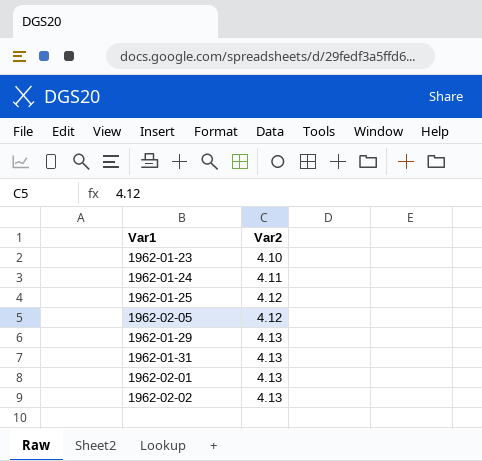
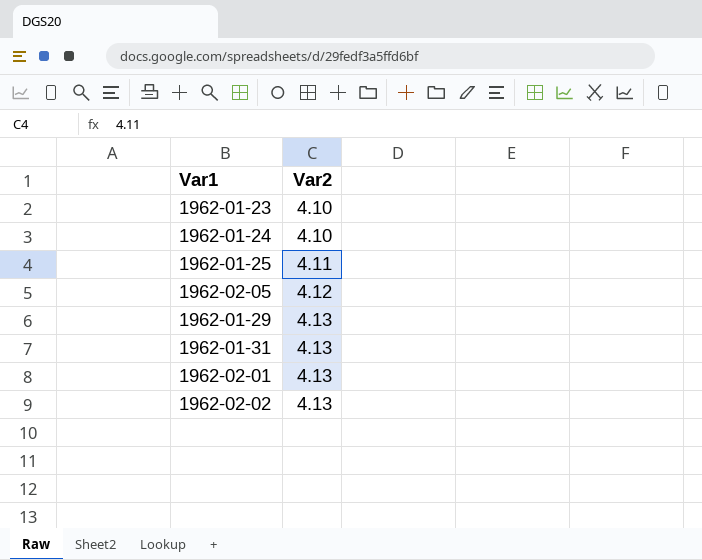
1962-01-24 | Var2: 4.11 -> 4.10
1962-01-25 | Var2: 4.12 -> 4.11

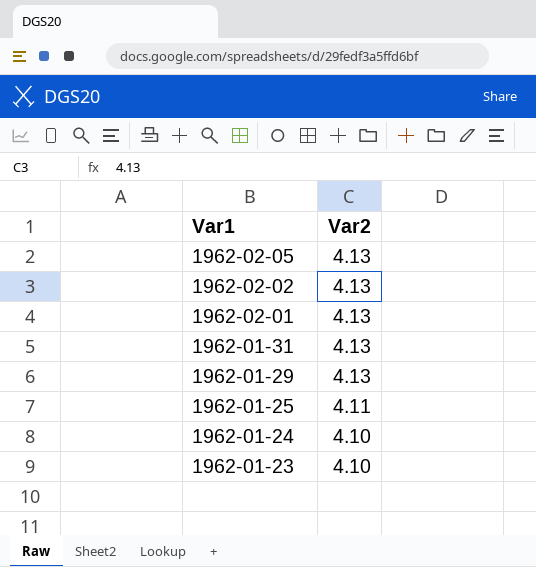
row order: Var2 ascending -> Var1 descending
1962-02-05 | Var2: 4.12 -> 4.13

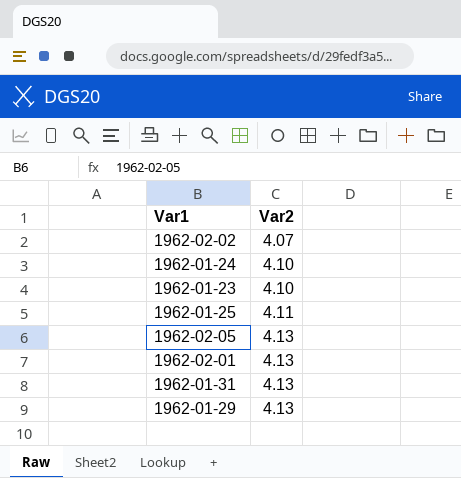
row order: Var1 descending -> Var2 ascending
1962-02-02 | Var2: 4.13 -> 4.07

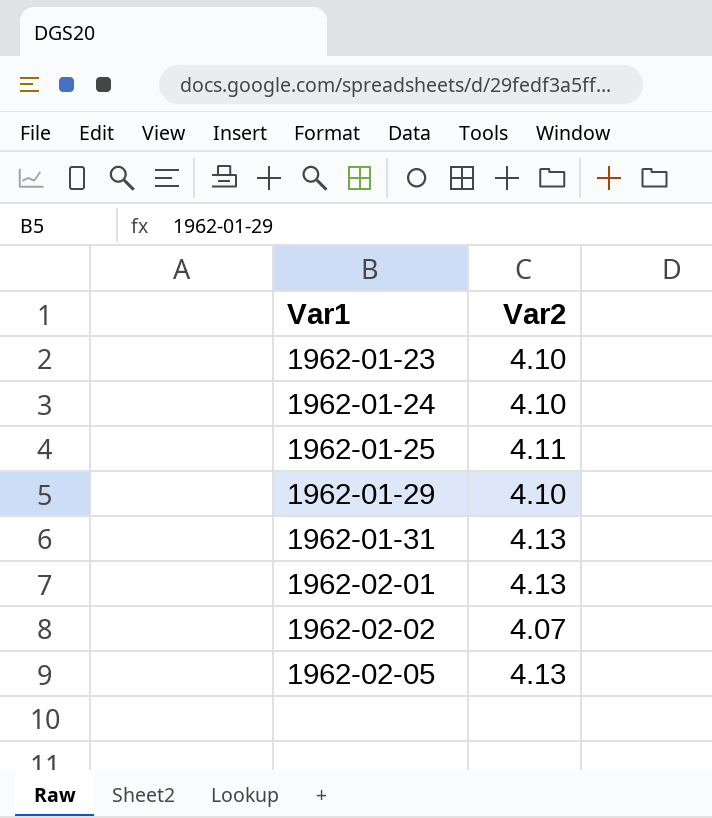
row order: Var2 ascending -> Var1 ascending
1962-01-29 | Var2: 4.13 -> 4.10

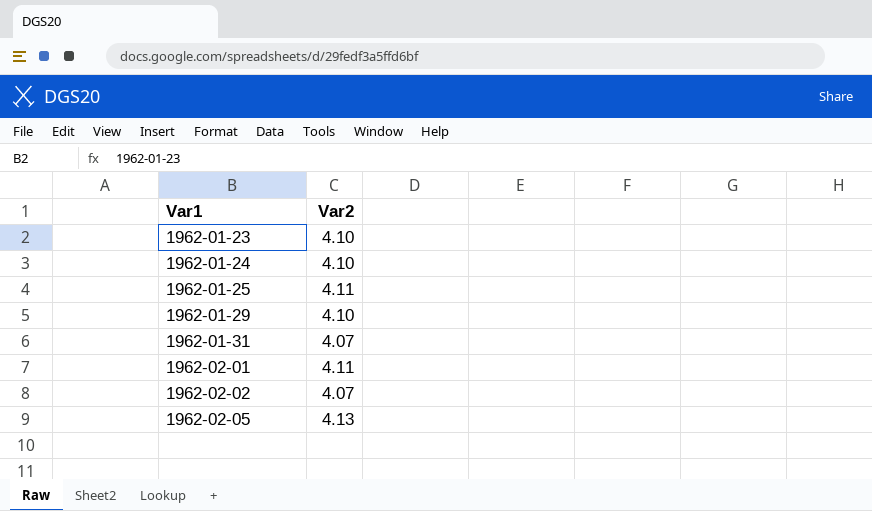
1962-01-31 | Var2: 4.13 -> 4.07
1962-02-01 | Var2: 4.13 -> 4.11

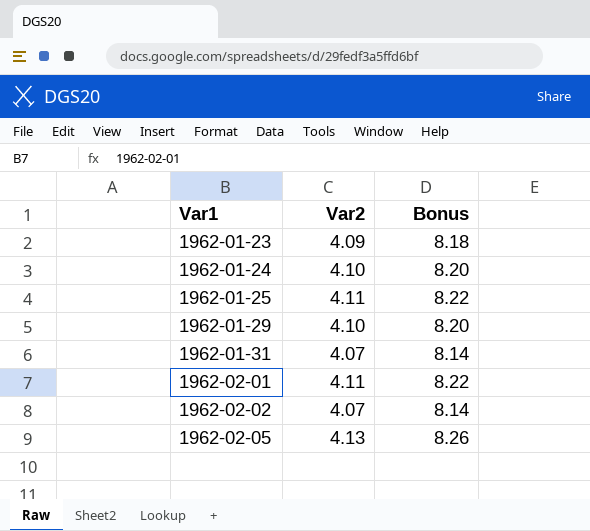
column Bonus | formula: none -> [Var2] * 2
1962-01-23 | Var2: 4.10 -> 4.09

